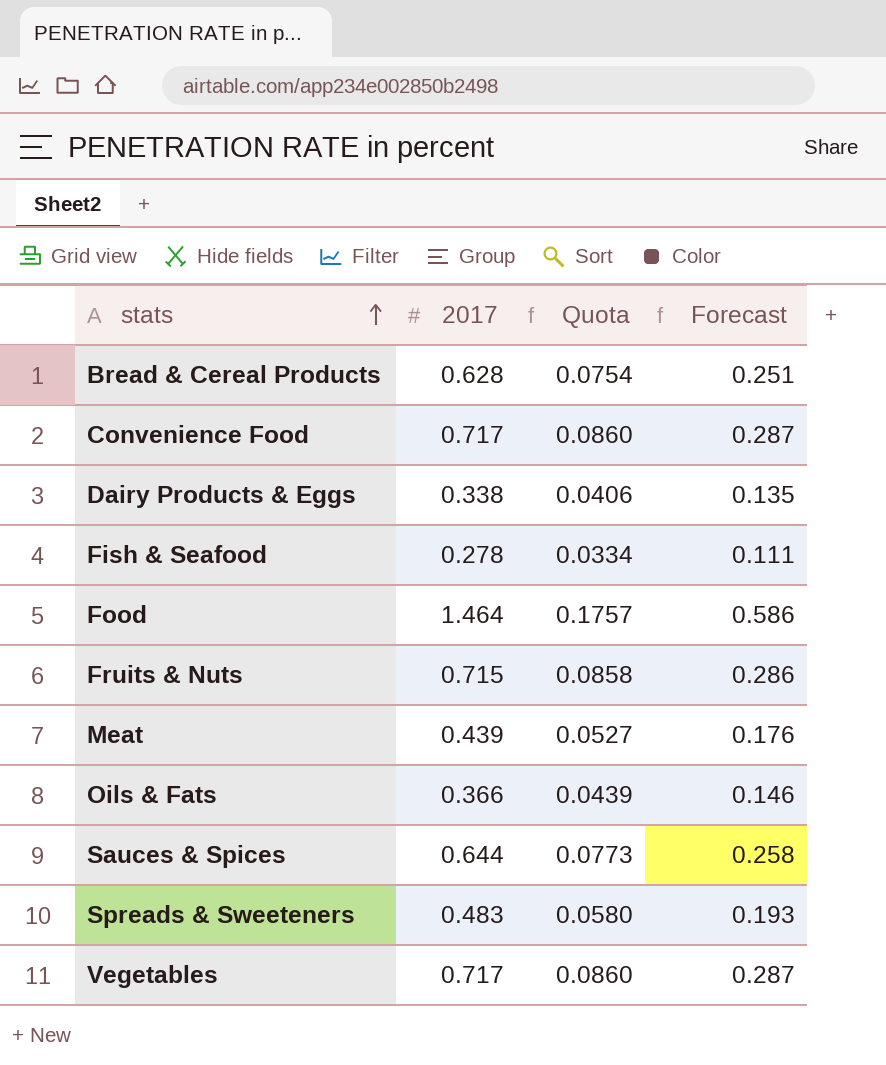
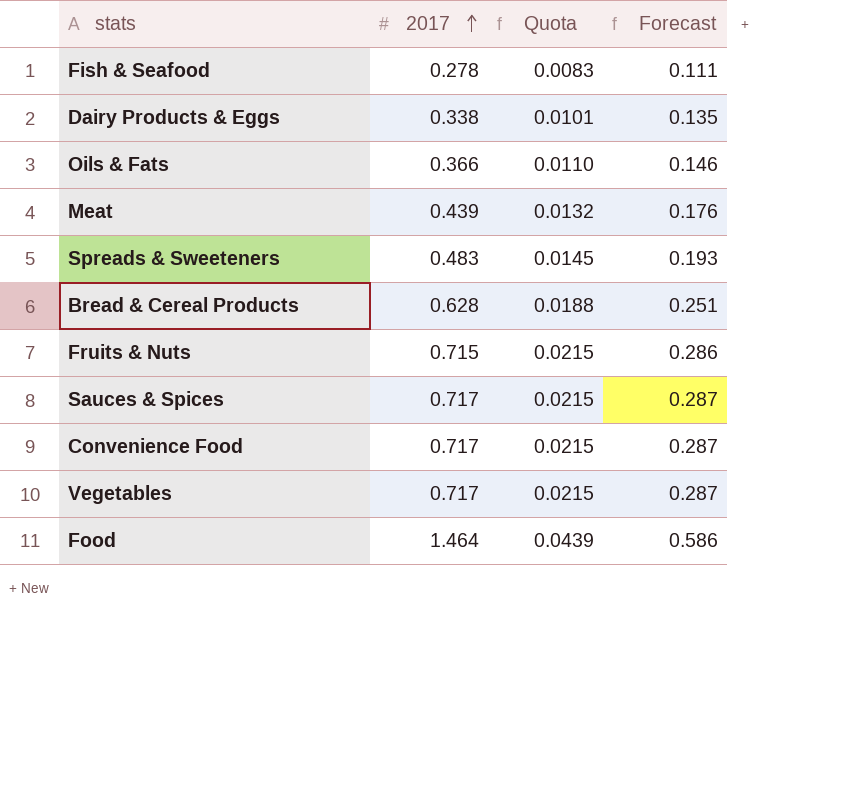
row order: stats ascending -> 2017 ascending
column Quota | formula: [2017] * 0.12 -> [2017] * 0.03
Sauces & Spices | 2017: 0.644 -> 0.717
Sauces & Spices | Forecast: 0.258 -> 0.287

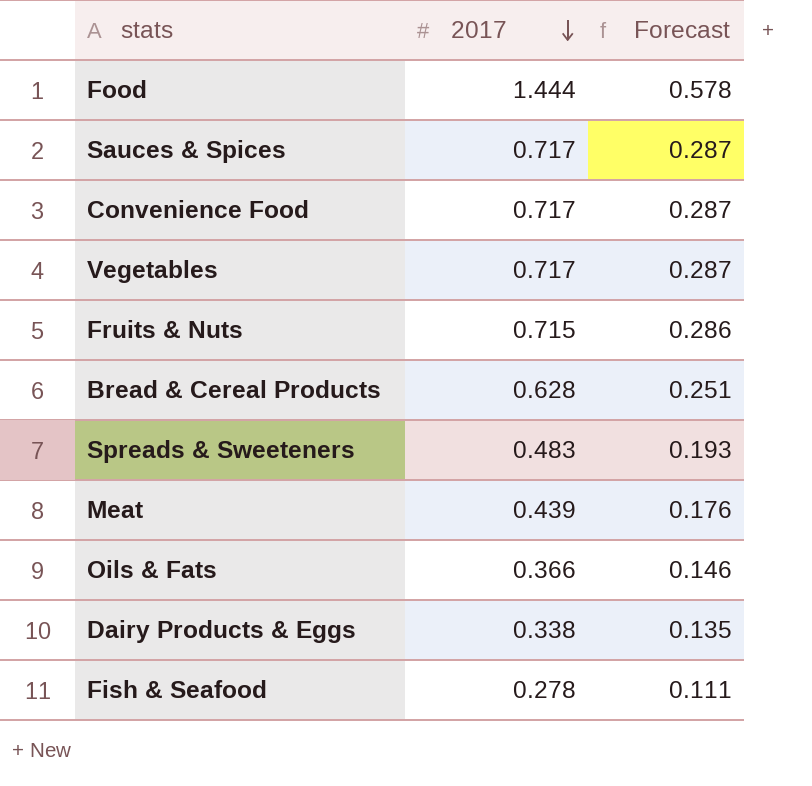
row order: 2017 ascending -> 2017 descending
column Quota | formula: [2017] * 0.03 -> none
Food | 2017: 1.464 -> 1.444
Food | Forecast: 0.586 -> 0.578

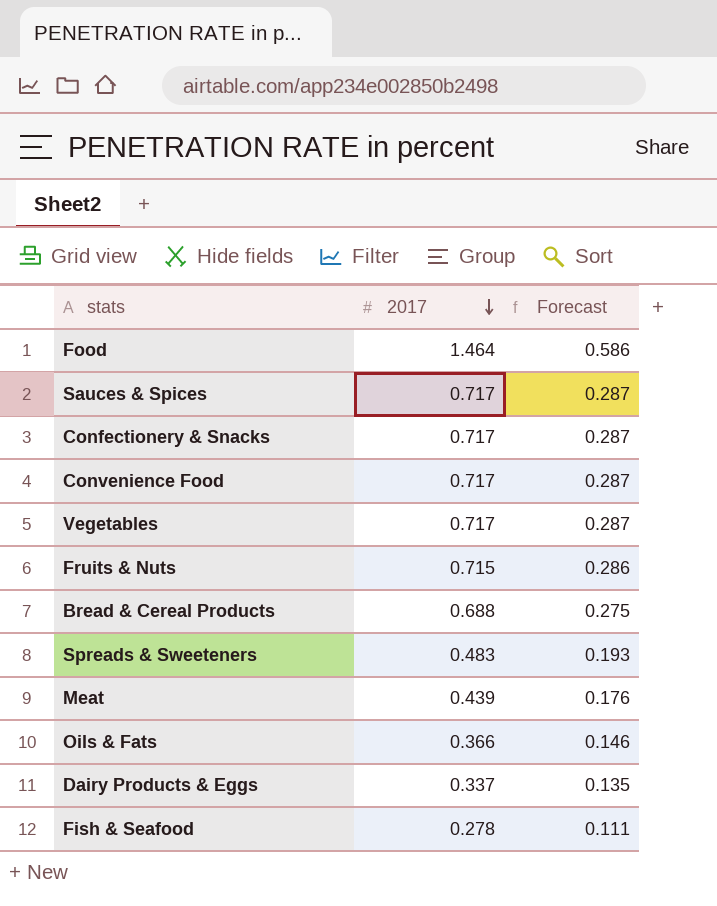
Food | 2017: 1.444 -> 1.464
Food | Forecast: 0.578 -> 0.586
row Confectionery & Snacks: none -> 0.717 | 0.287
Bread & Cereal Products | 2017: 0.628 -> 0.688
Bread & Cereal Products | Forecast: 0.251 -> 0.275
Dairy Products & Eggs | 2017: 0.338 -> 0.337

